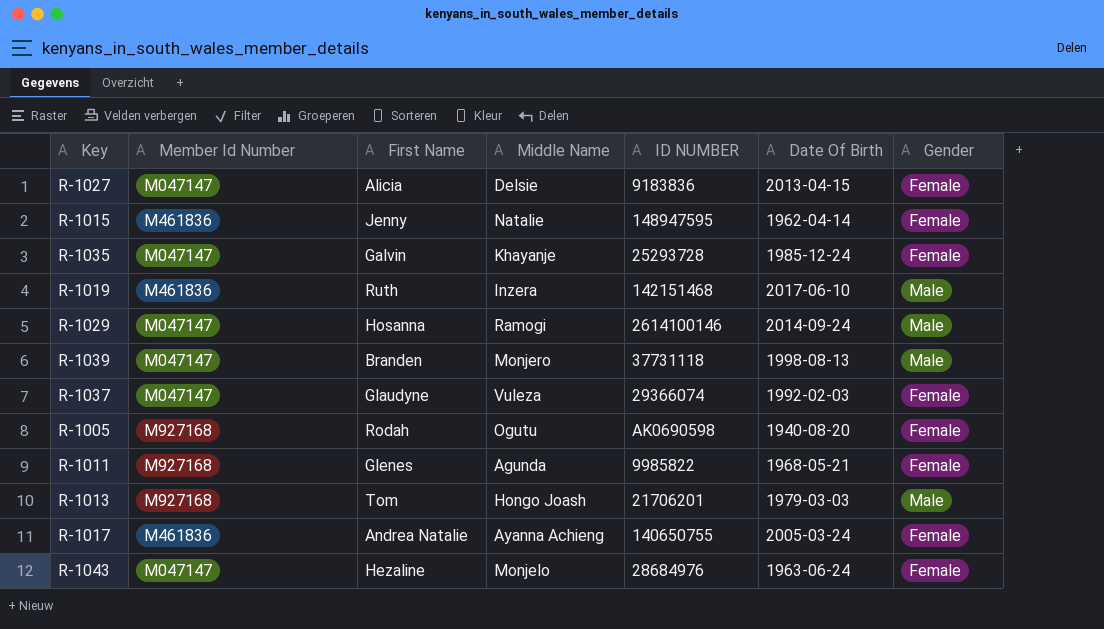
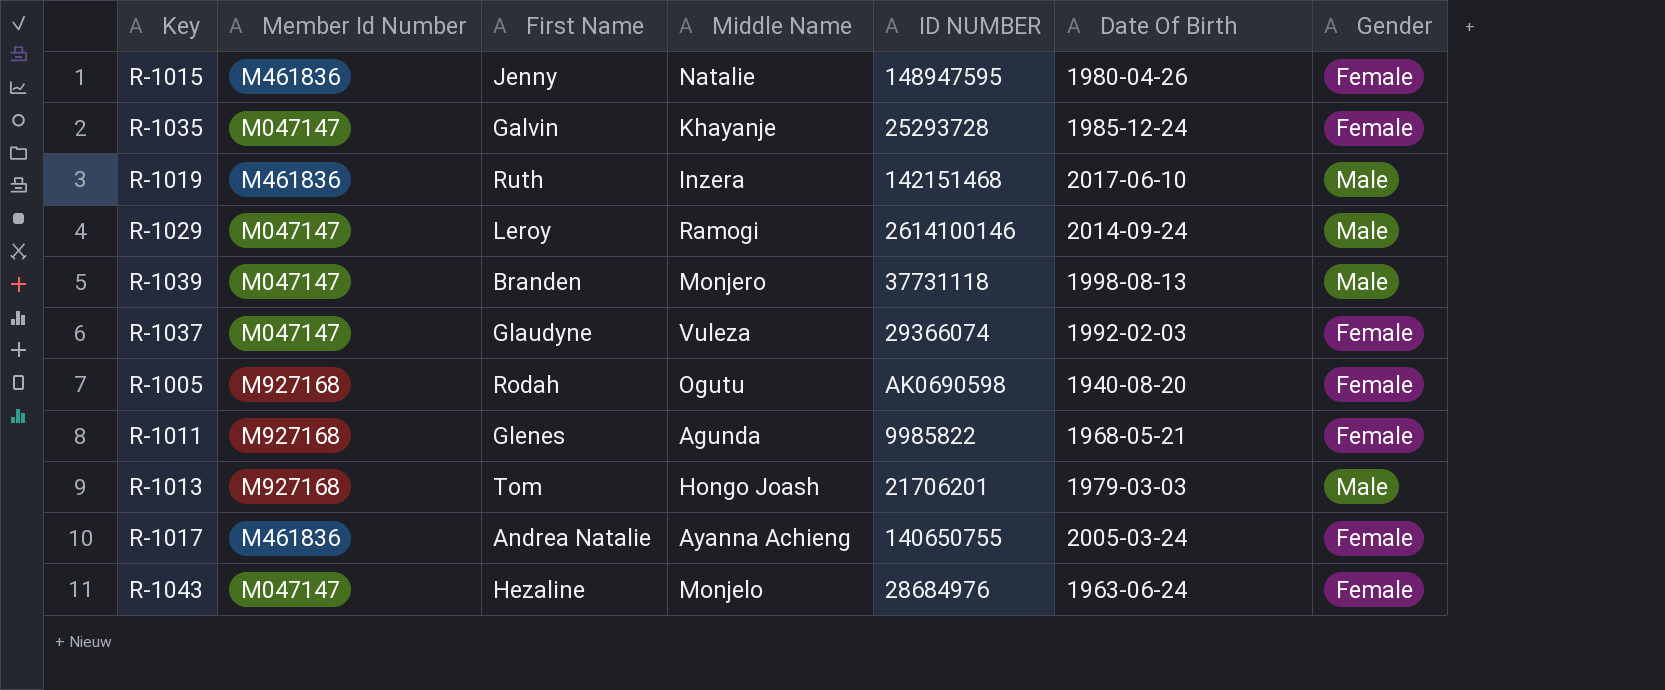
row R-1027: M047147 | Alicia | Delsie | 9183836 | 2013-04-15 | Female -> none
R-1015 | Date Of Birth: 1962-04-14 -> 1980-04-26
R-1029 | First Name: Hosanna -> Leroy

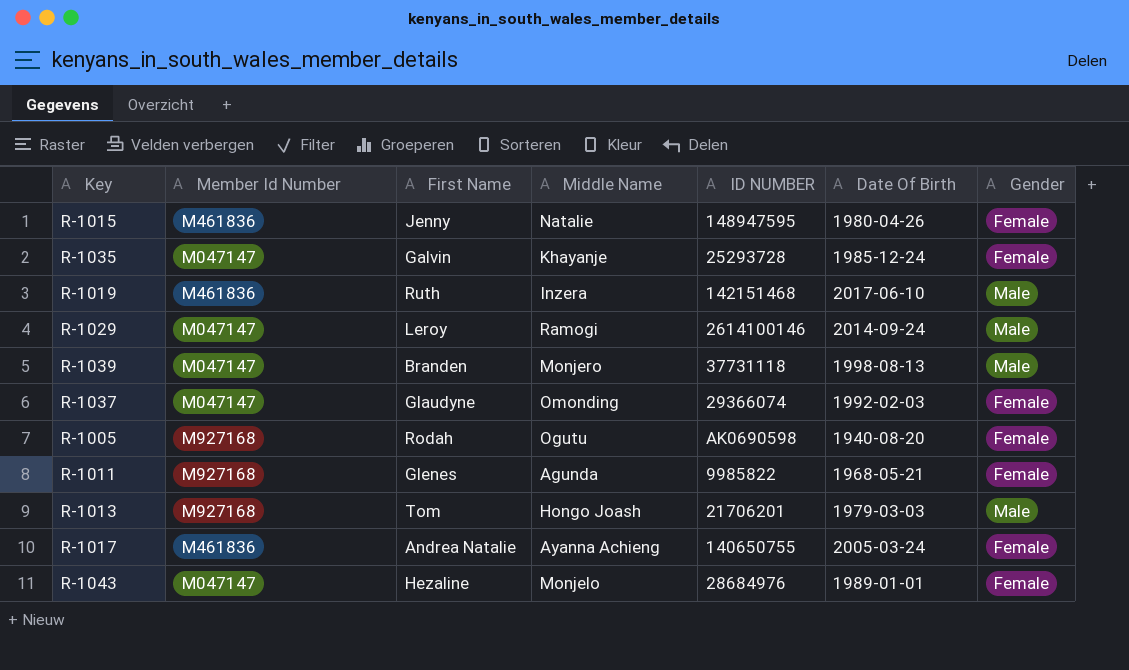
R-1037 | Middle Name: Vuleza -> Omonding
R-1043 | Date Of Birth: 1963-06-24 -> 1989-01-01

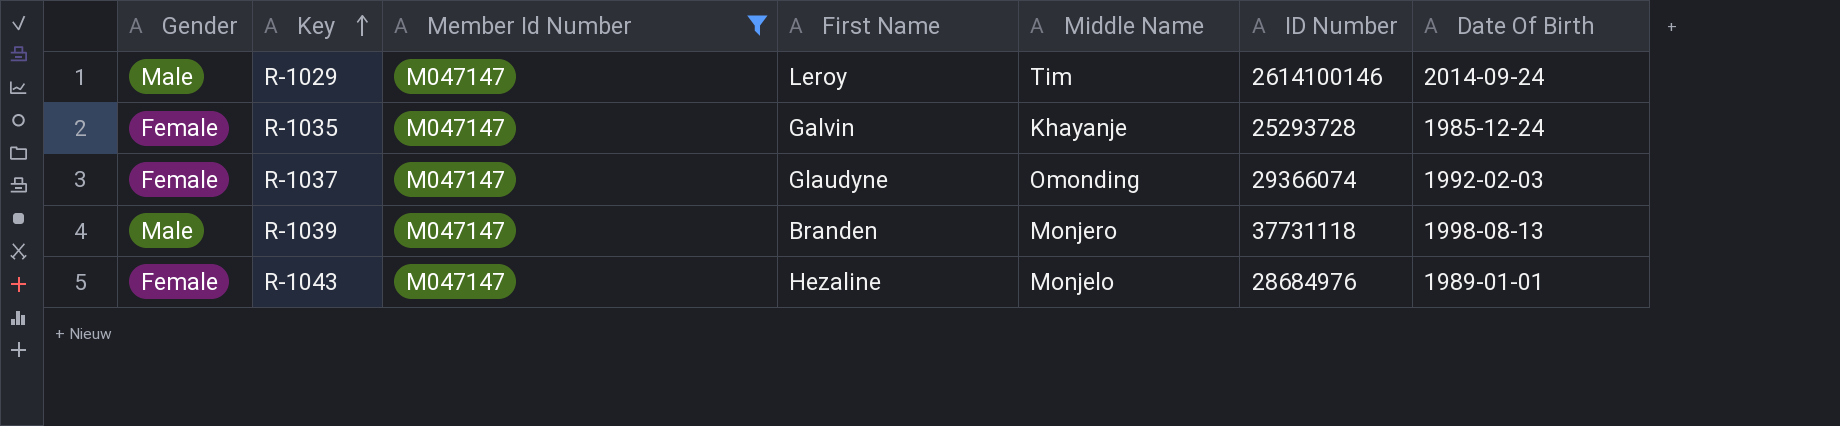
filter: none -> Member Id Number = M047147
row order: none -> Key ascending
column Gender | position: 7 -> 1
column name: ID NUMBER -> ID Number
R-1029 | Middle Name: Ramogi -> Tim

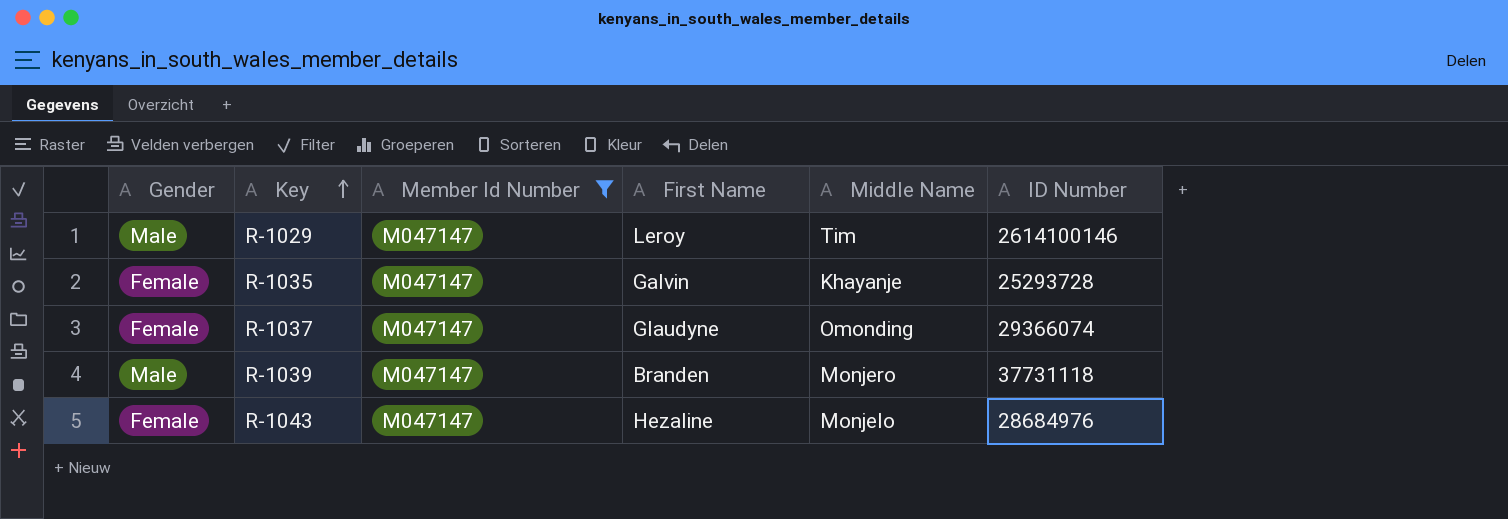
column Date Of Birth | position: 7 -> none

